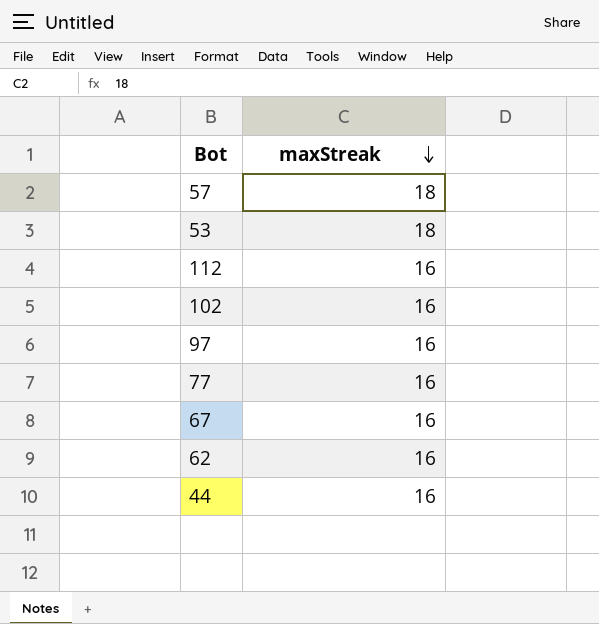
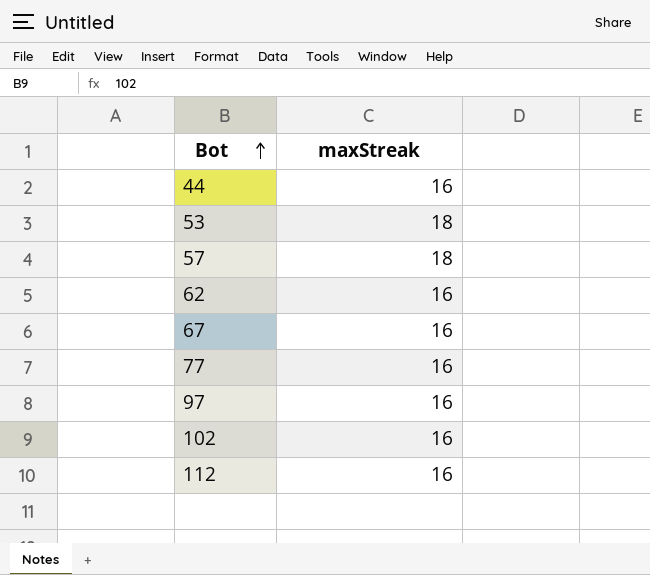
row order: maxStreak descending -> Bot ascending

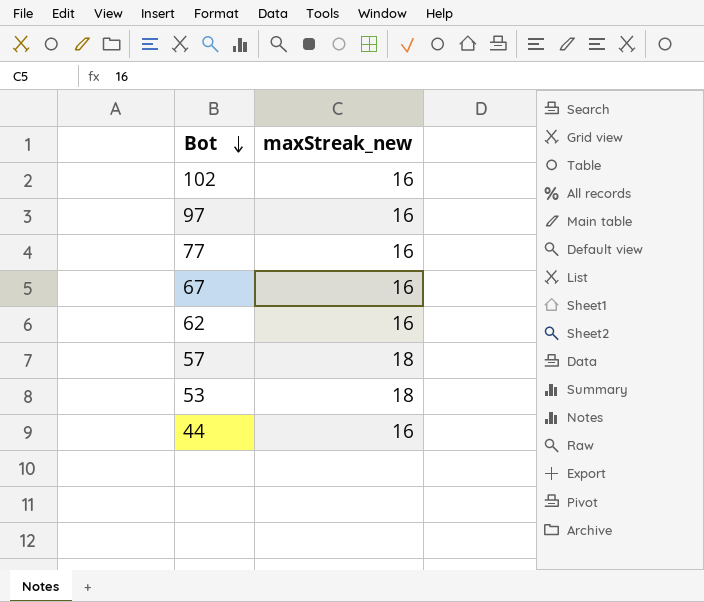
row order: Bot ascending -> Bot descending
column name: maxStreak -> maxStreak_new
row 112: 16 -> none

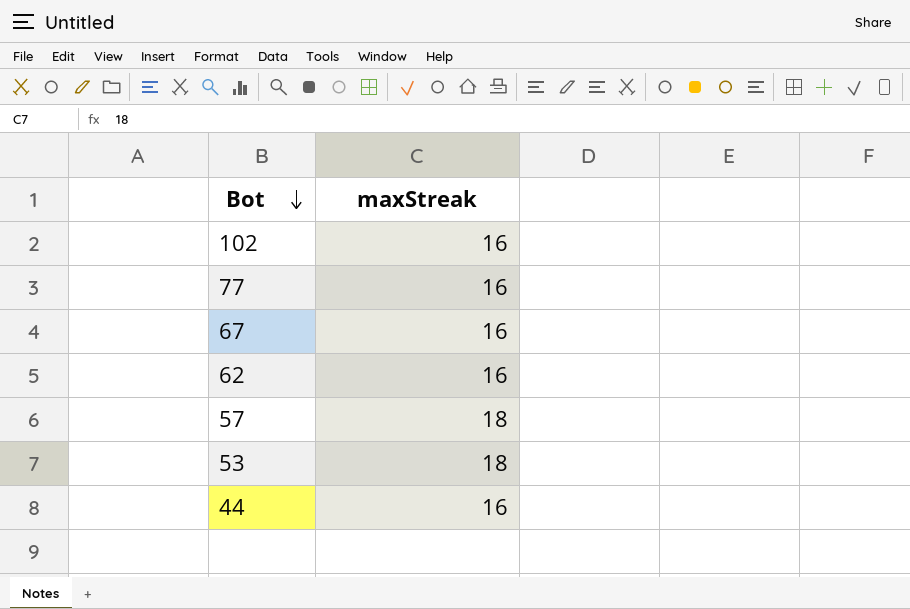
column name: maxStreak_new -> maxStreak
row 97: 16 -> none

